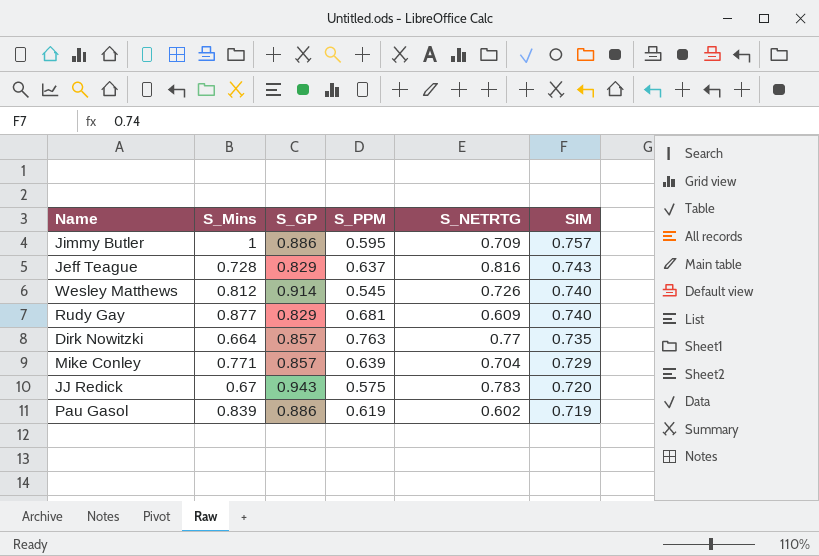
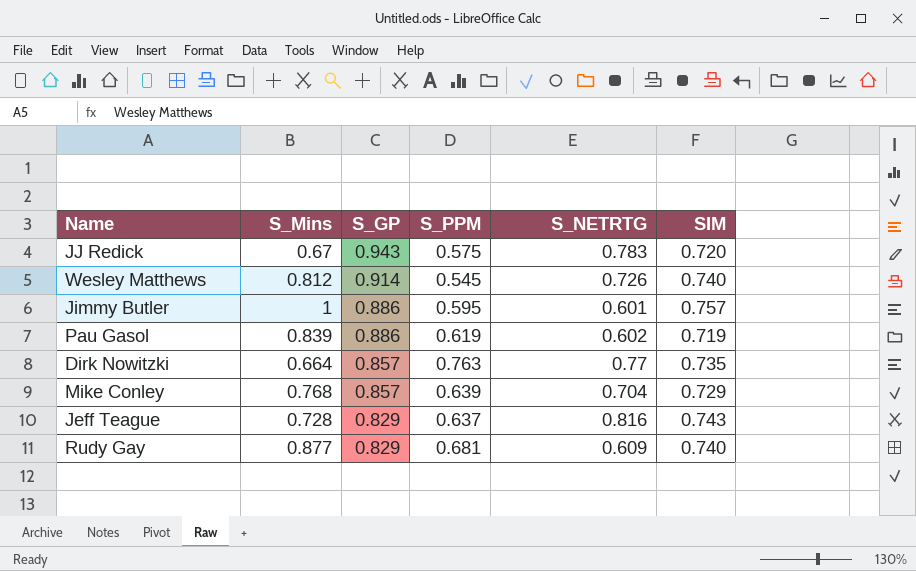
row order: SIM descending -> S_GP descending
Jimmy Butler | S_NETRTG: 0.709 -> 0.601
Mike Conley | S_Mins: 0.771 -> 0.768

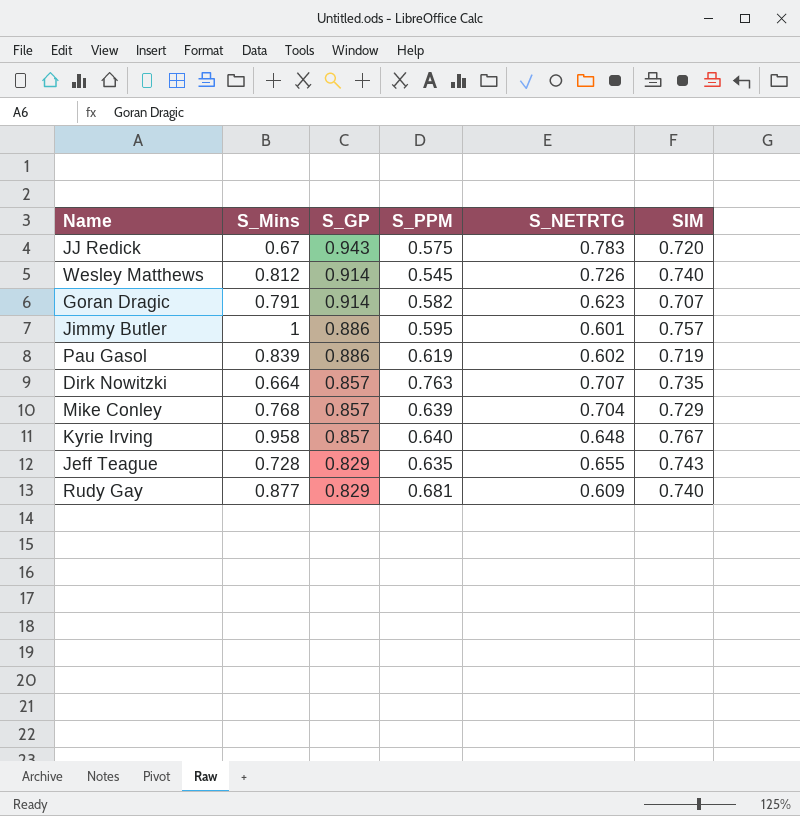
row Goran Dragic: none -> 0.791 | 0.914 | 0.582 | 0.623 | 0.707
Dirk Nowitzki | S_NETRTG: 0.77 -> 0.707
row Kyrie Irving: none -> 0.958 | 0.857 | 0.640 | 0.648 | 0.767
Jeff Teague | S_PPM: 0.637 -> 0.635
Jeff Teague | S_NETRTG: 0.816 -> 0.655

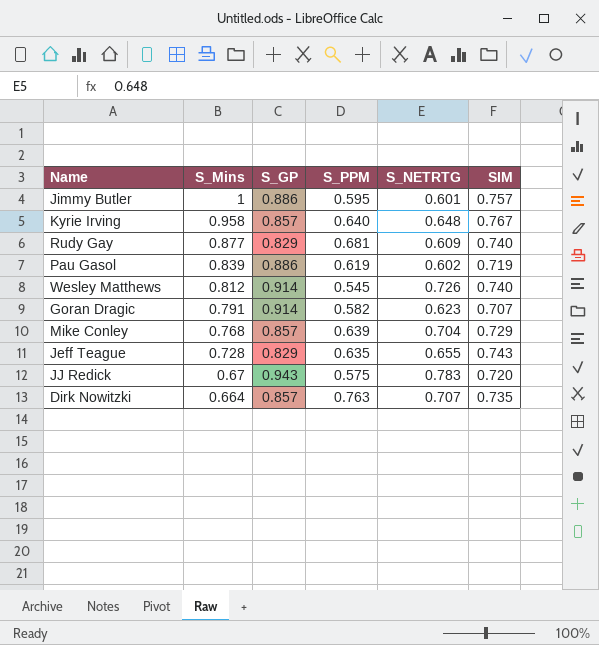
row order: S_GP descending -> S_Mins descending

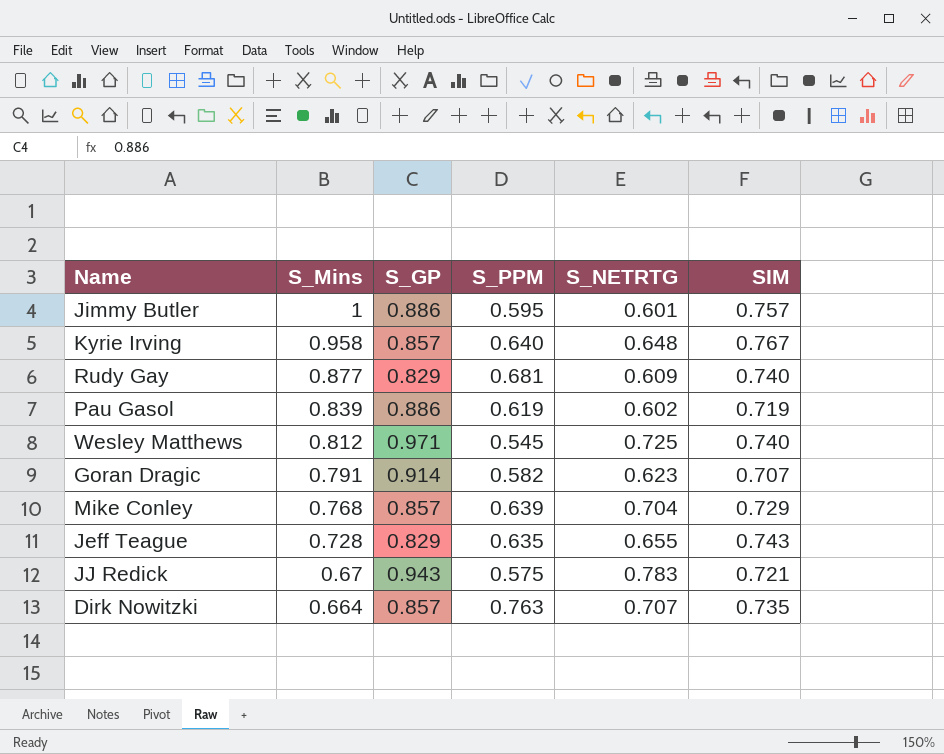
Wesley Matthews | S_GP: 0.914 -> 0.971
Wesley Matthews | S_NETRTG: 0.726 -> 0.725
JJ Redick | SIM: 0.720 -> 0.721

